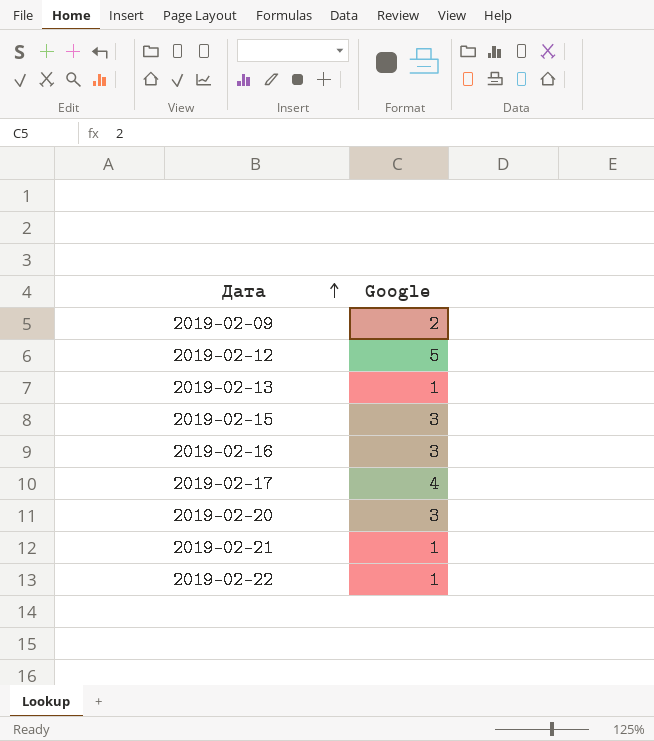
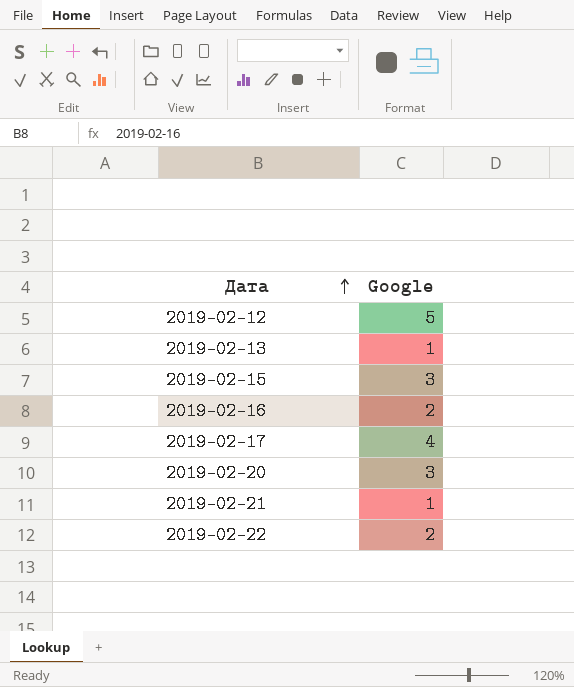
row 2019-02-09: 2 -> none
2019-02-16 | Google: 3 -> 2
2019-02-22 | Google: 1 -> 2

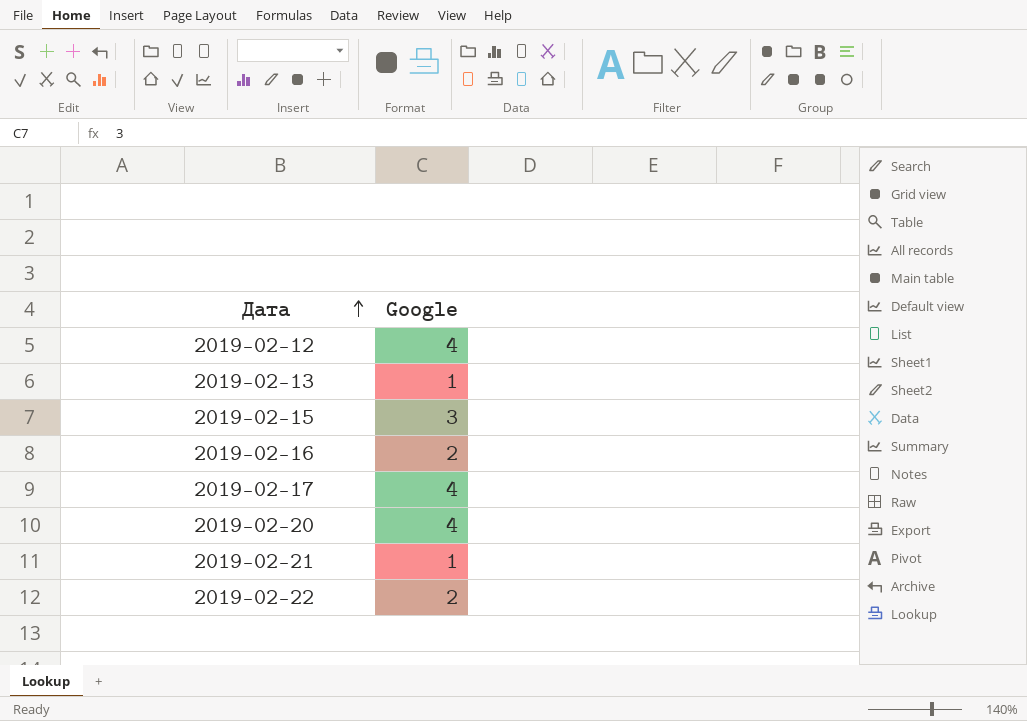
2019-02-12 | Google: 5 -> 4
2019-02-20 | Google: 3 -> 4

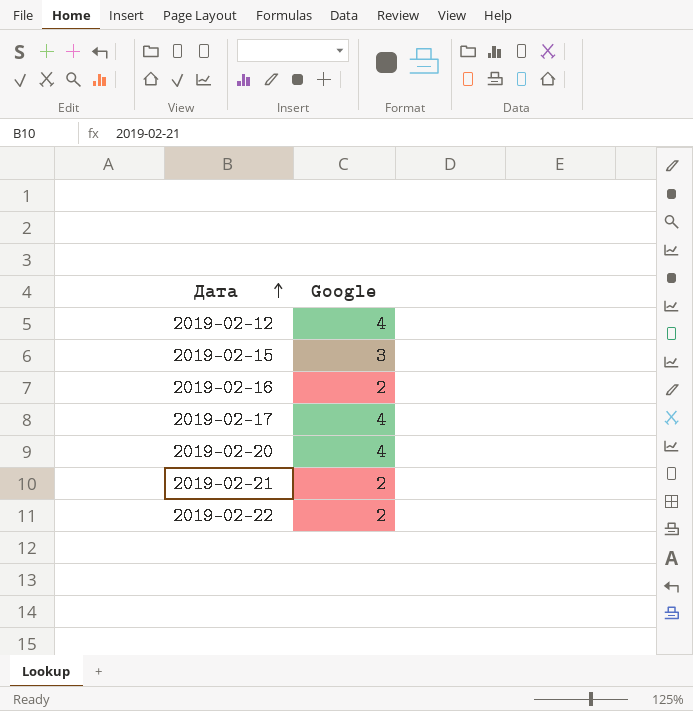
row 2019-02-13: 1 -> none
2019-02-21 | Google: 1 -> 2

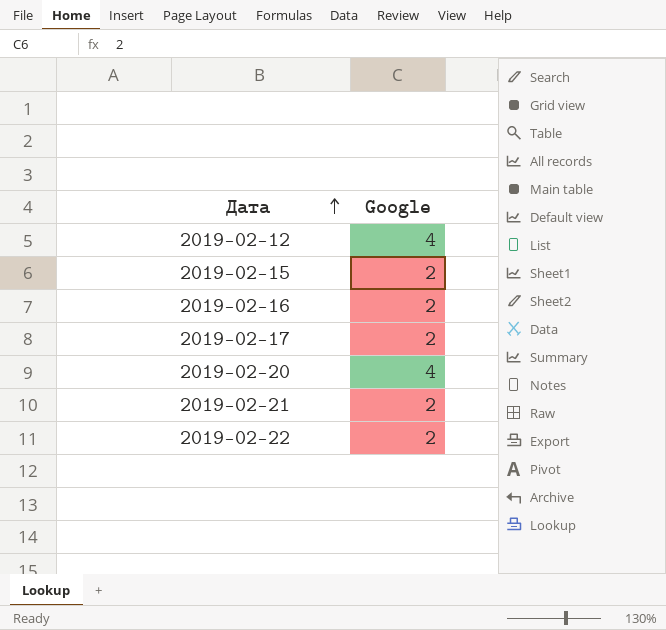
2019-02-15 | Google: 3 -> 2
2019-02-17 | Google: 4 -> 2

